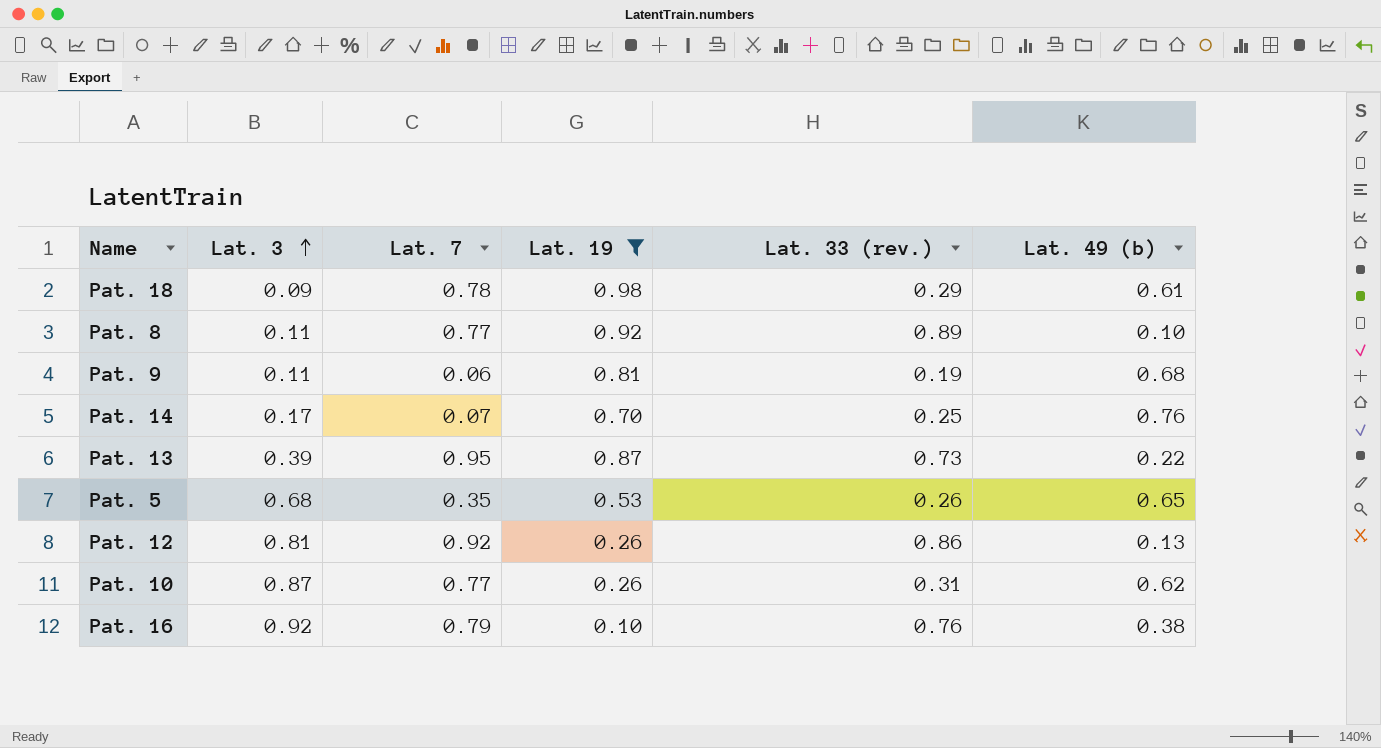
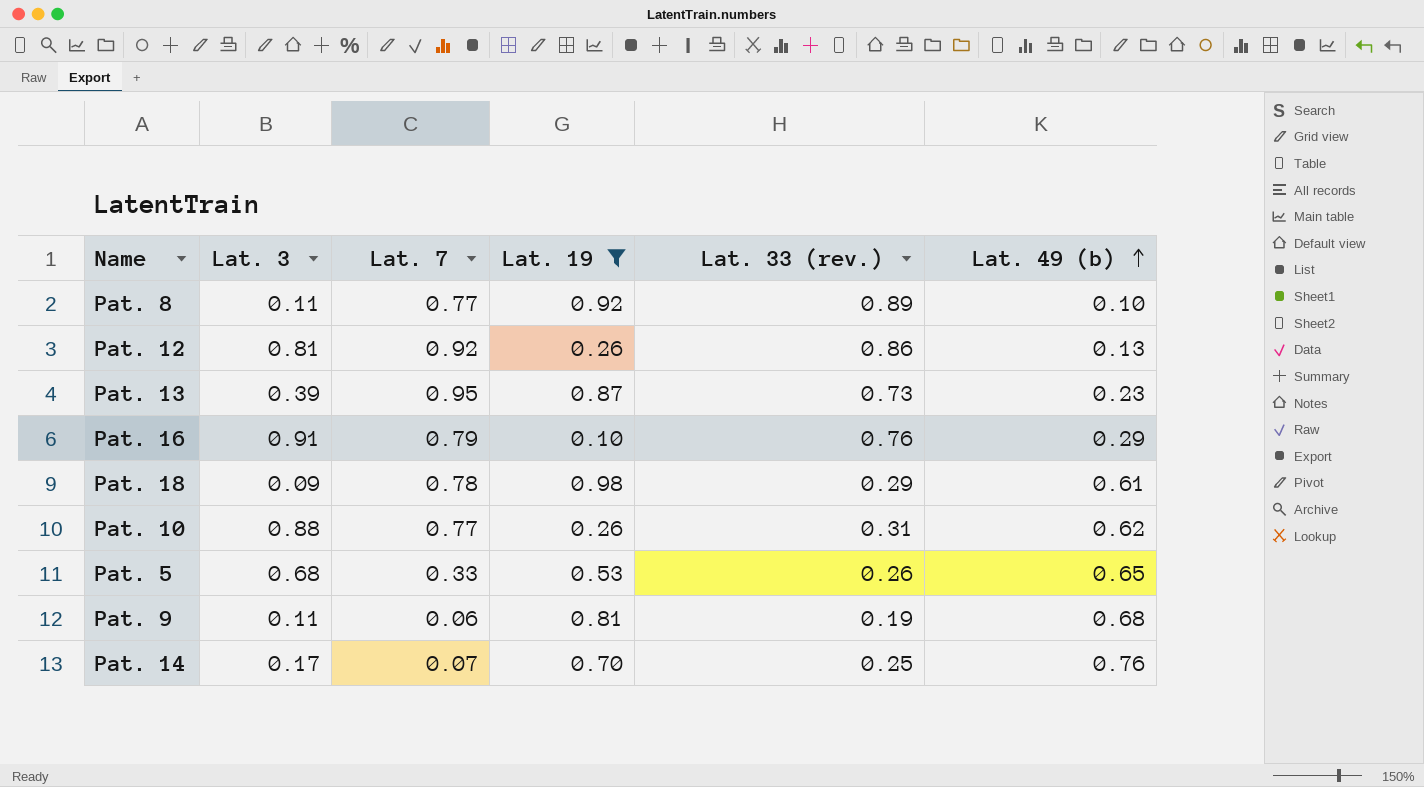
row order: Lat. 3 ascending -> Lat. 49 (b) ascending
Pat. 13 | Lat. 49 (b): 0.22 -> 0.23
Pat. 16 | Lat. 3: 0.92 -> 0.91
Pat. 16 | Lat. 49 (b): 0.38 -> 0.29
Pat. 10 | Lat. 3: 0.87 -> 0.88
Pat. 5 | Lat. 7: 0.35 -> 0.33

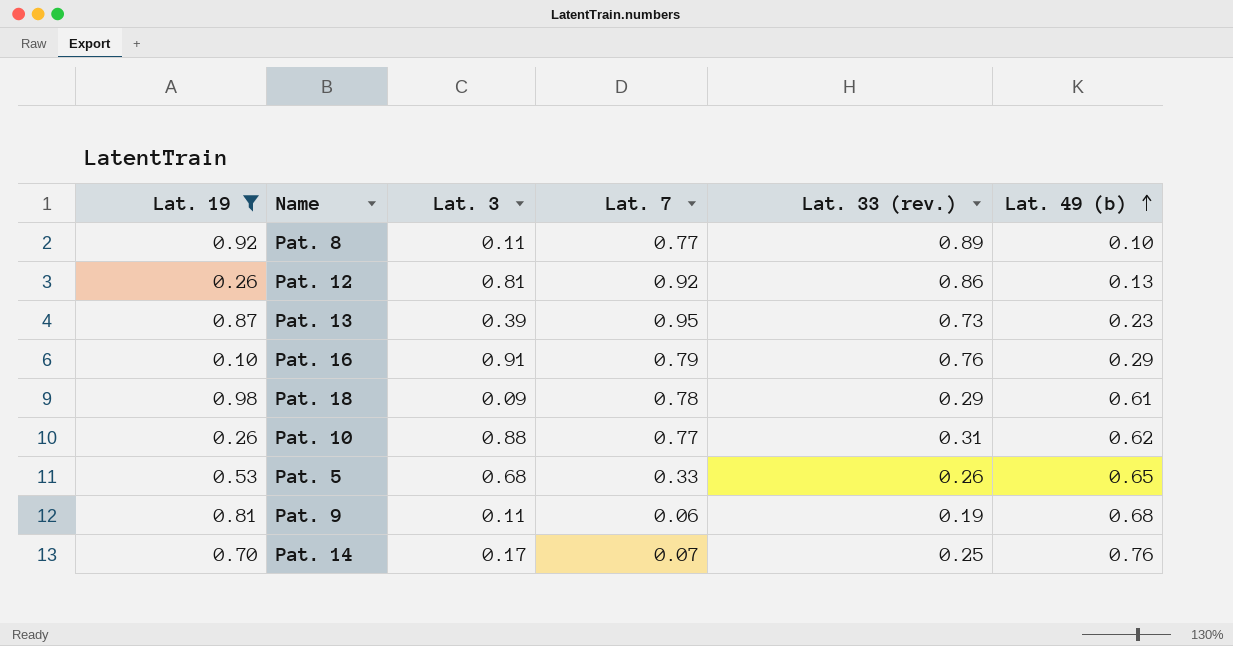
column Lat. 19 | position: 4 -> 1

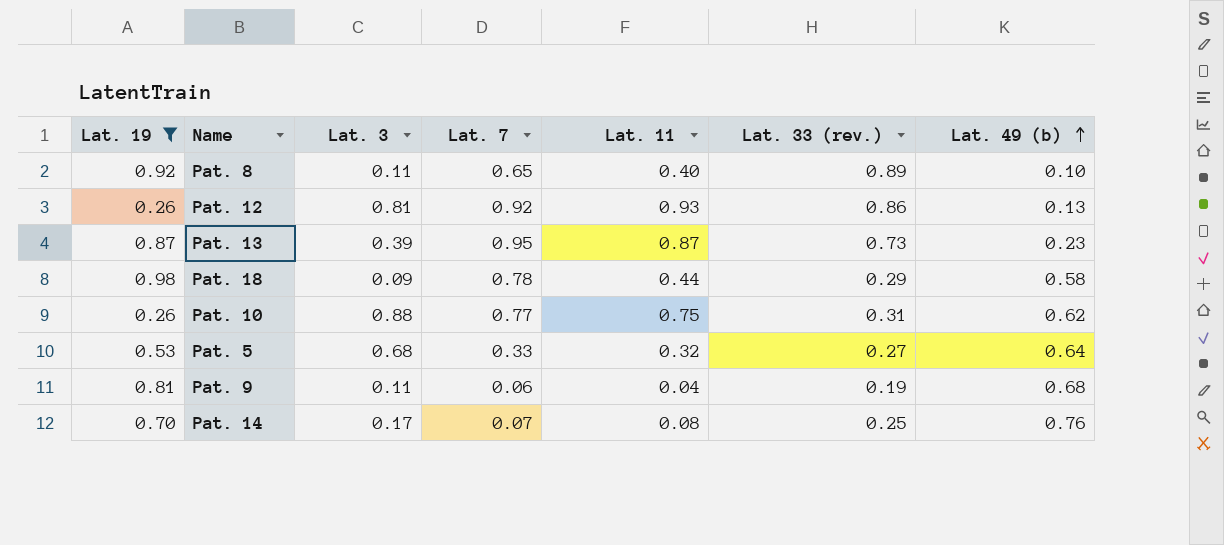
column Lat. 11 | position: none -> 5
row Pat. 16: 0.10 | 0.91 | 0.79 | 0.76 | 0.29 -> none
Pat. 8 | Lat. 7: 0.77 -> 0.65
Pat. 18 | Lat. 49 (b): 0.61 -> 0.58
Pat. 5 | Lat. 33 (rev.): 0.26 -> 0.27
Pat. 5 | Lat. 49 (b): 0.65 -> 0.64

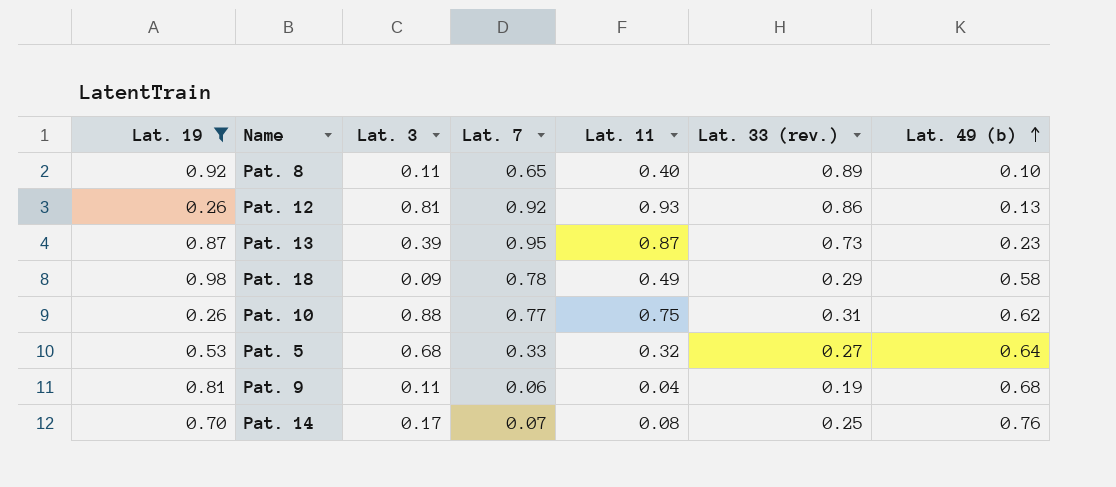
Pat. 18 | Lat. 11: 0.44 -> 0.49

